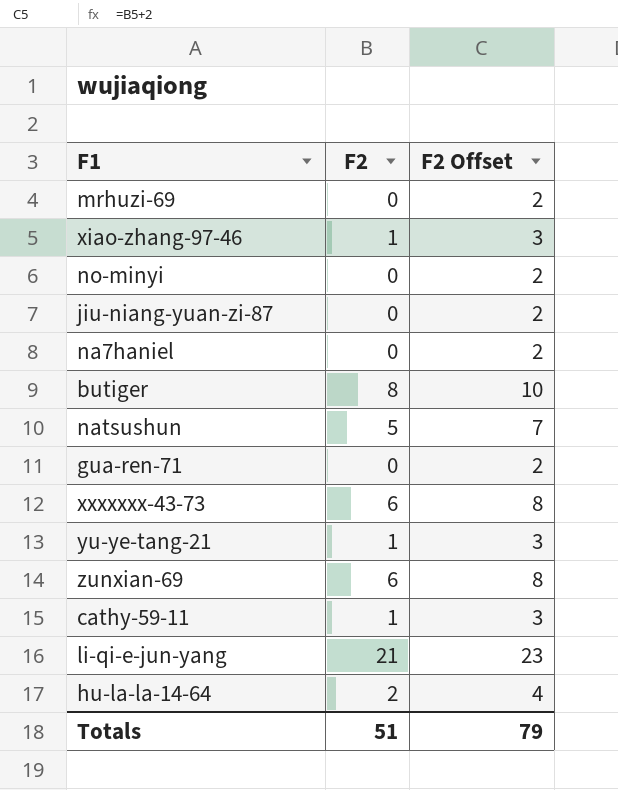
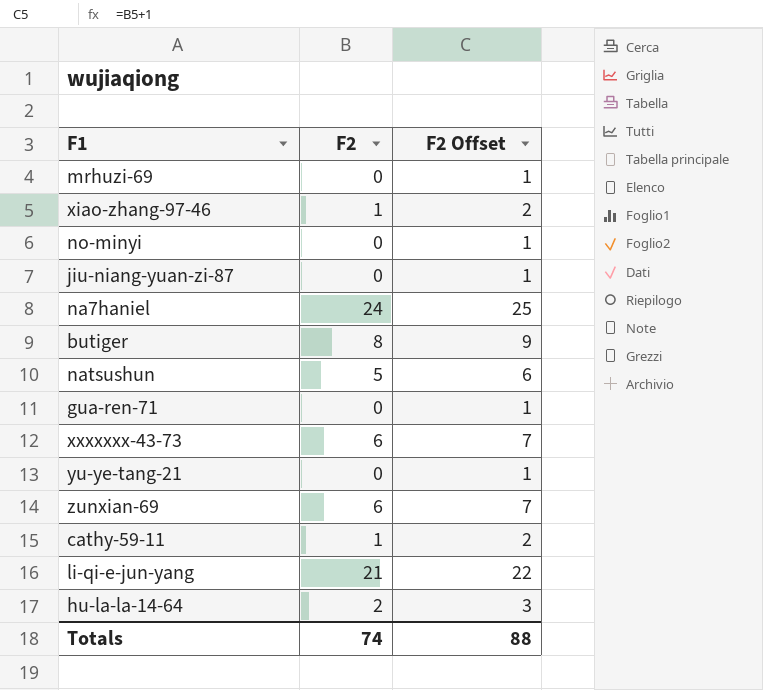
column F2 Offset | formula: [F2] + 2 -> [F2] + 1
na7haniel | F2: 0 -> 24
yu-ye-tang-21 | F2: 1 -> 0
Totals | F2: 51 -> 74
Totals | F2 Offset: 79 -> 88

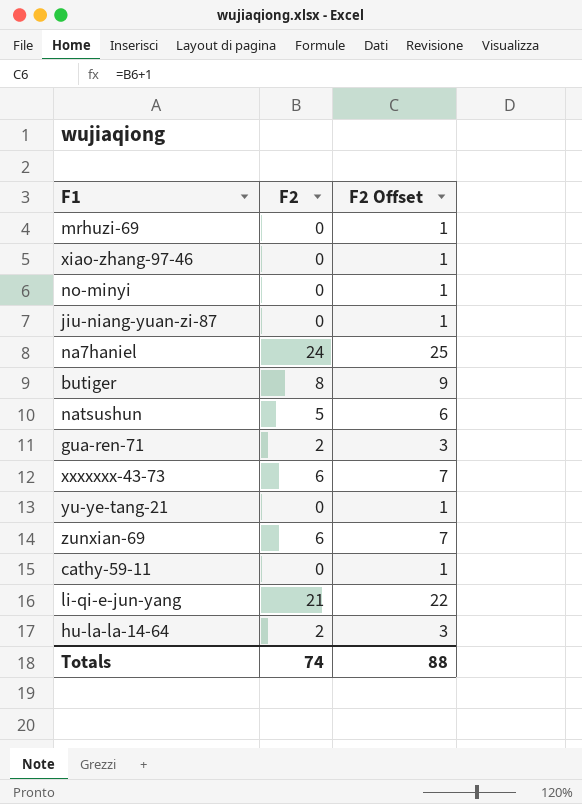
xiao-zhang-97-46 | F2: 1 -> 0
xiao-zhang-97-46 | F2 Offset: 2 -> 1
gua-ren-71 | F2: 0 -> 2
gua-ren-71 | F2 Offset: 1 -> 3
cathy-59-11 | F2: 1 -> 0
cathy-59-11 | F2 Offset: 2 -> 1

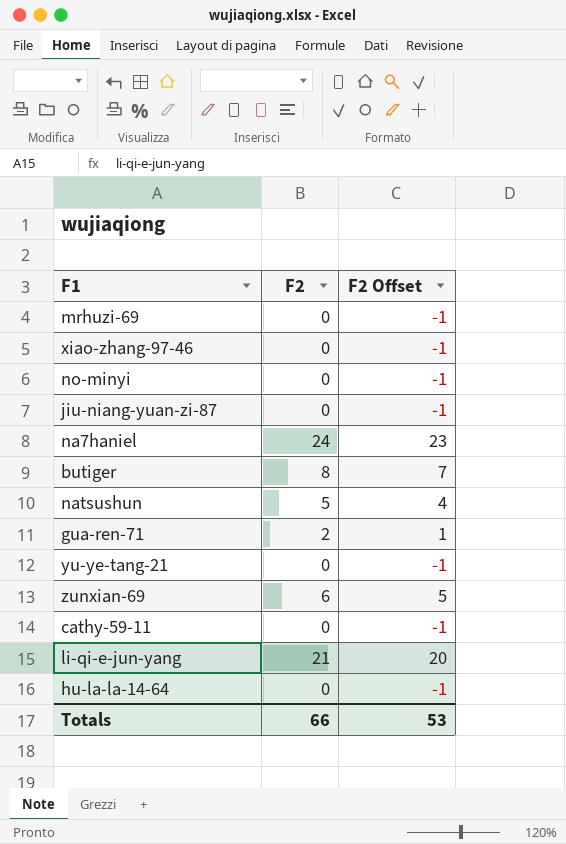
column F2 Offset | formula: [F2] + 1 -> [F2] - 1
row xxxxxxx-43-73: 6 | 7 -> none
hu-la-la-14-64 | F2: 2 -> 0
Totals | F2: 74 -> 66
Totals | F2 Offset: 88 -> 53

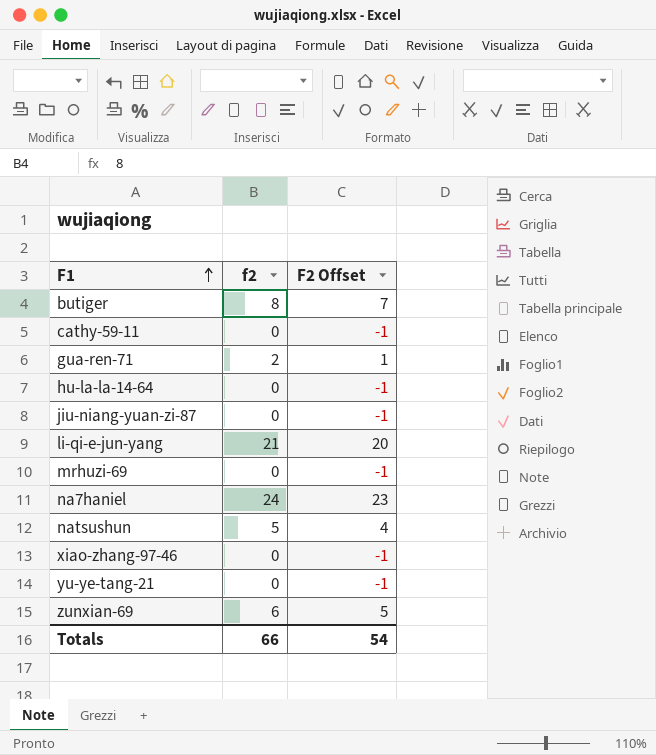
row order: none -> F1 ascending
column name: F2 -> f2
row no-minyi: 0 | -1 -> none
Totals | F2 Offset: 53 -> 54

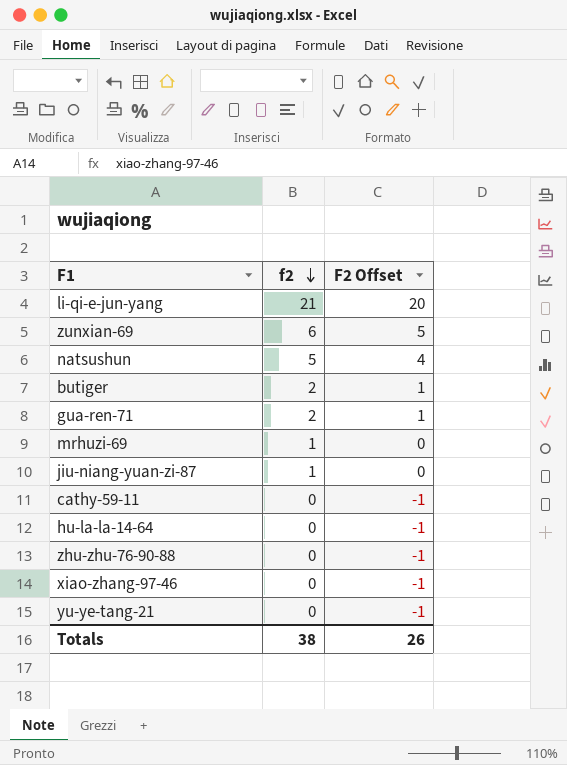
row order: F1 ascending -> f2 descending
row na7haniel: 24 | 23 -> none
butiger | f2: 8 -> 2
butiger | F2 Offset: 7 -> 1
mrhuzi-69 | f2: 0 -> 1
mrhuzi-69 | F2 Offset: -1 -> 0
jiu-niang-yuan-zi-87 | f2: 0 -> 1
jiu-niang-yuan-zi-87 | F2 Offset: -1 -> 0
row zhu-zhu-76-90-88: none -> 0 | -1
Totals | f2: 66 -> 38
Totals | F2 Offset: 54 -> 26

